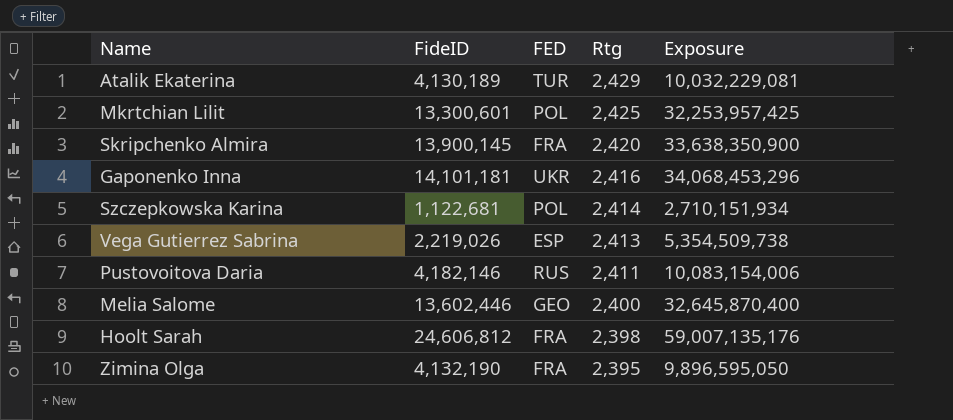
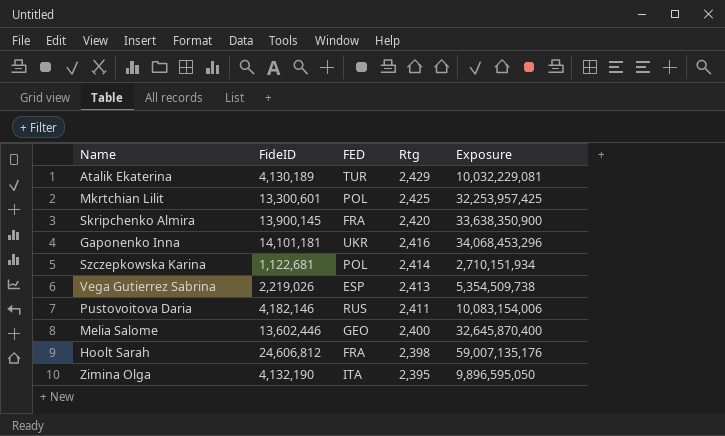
Zimina Olga | FED: FRA -> ITA

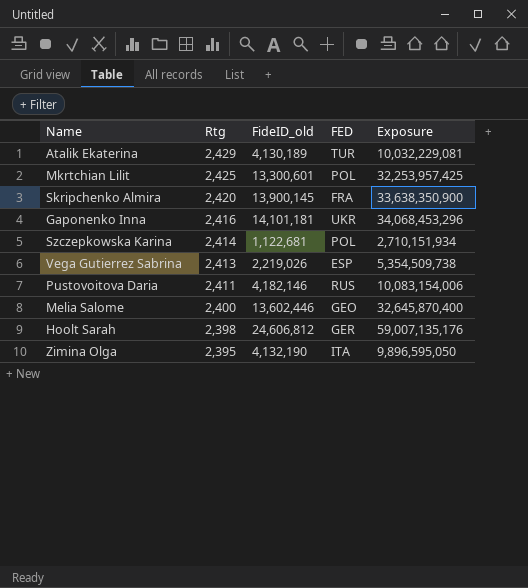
column Rtg | position: 4 -> 2
column name: FideID -> FideID_old
Hoolt Sarah | FED: FRA -> GER

